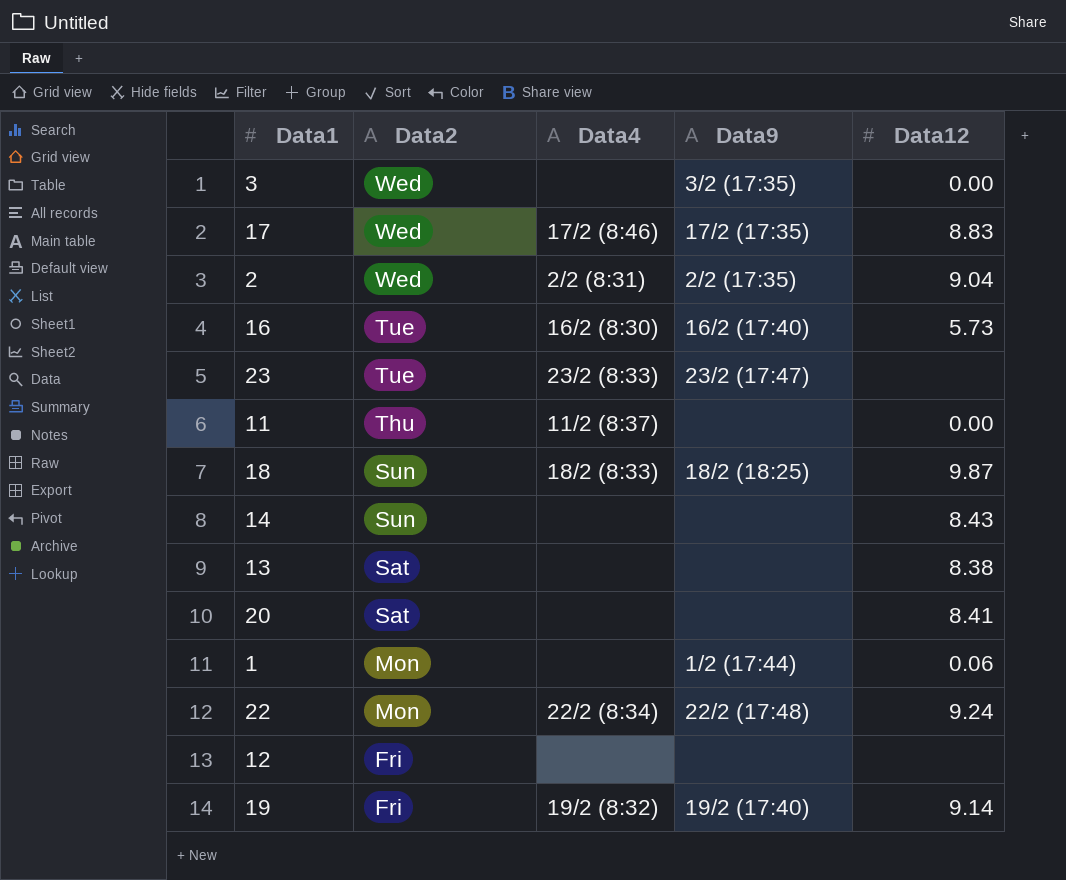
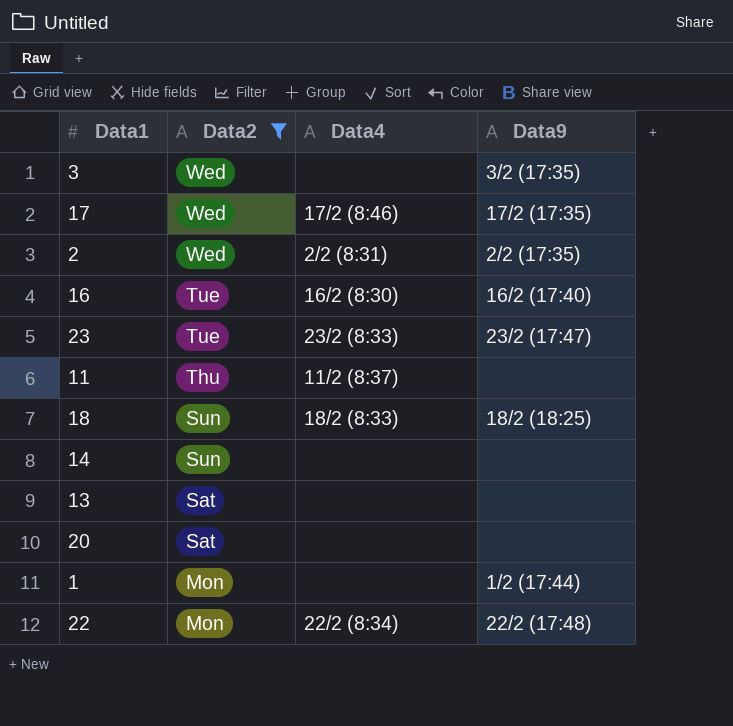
filter: none -> Data2 != Fri
column Data12 | position: 5 -> none

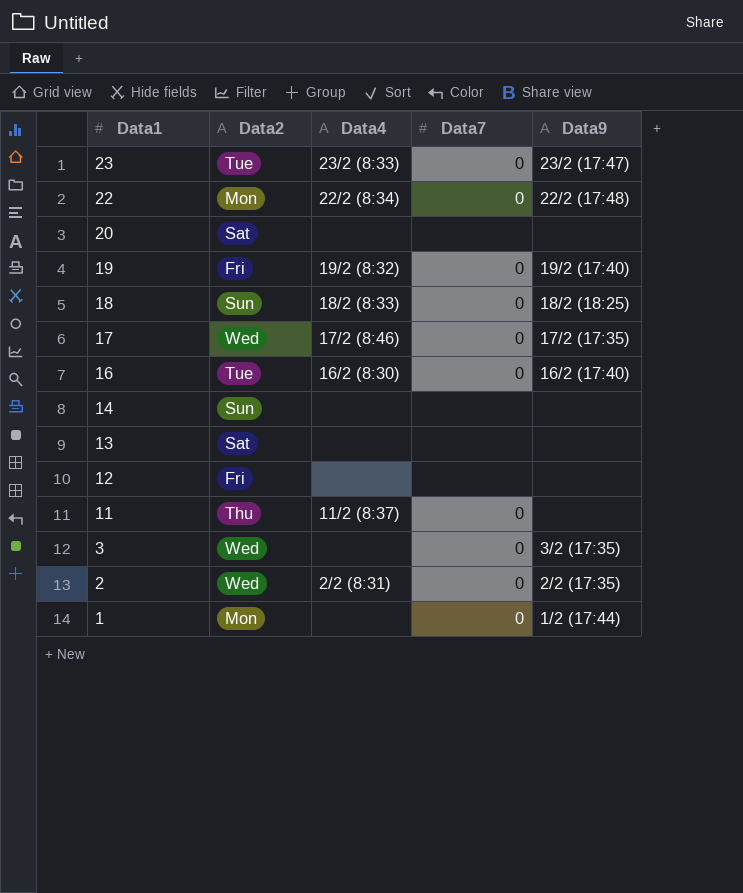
filter: Data2 != Fri -> none
row order: Data2 descending -> Data1 descending
column Data7 | position: none -> 4

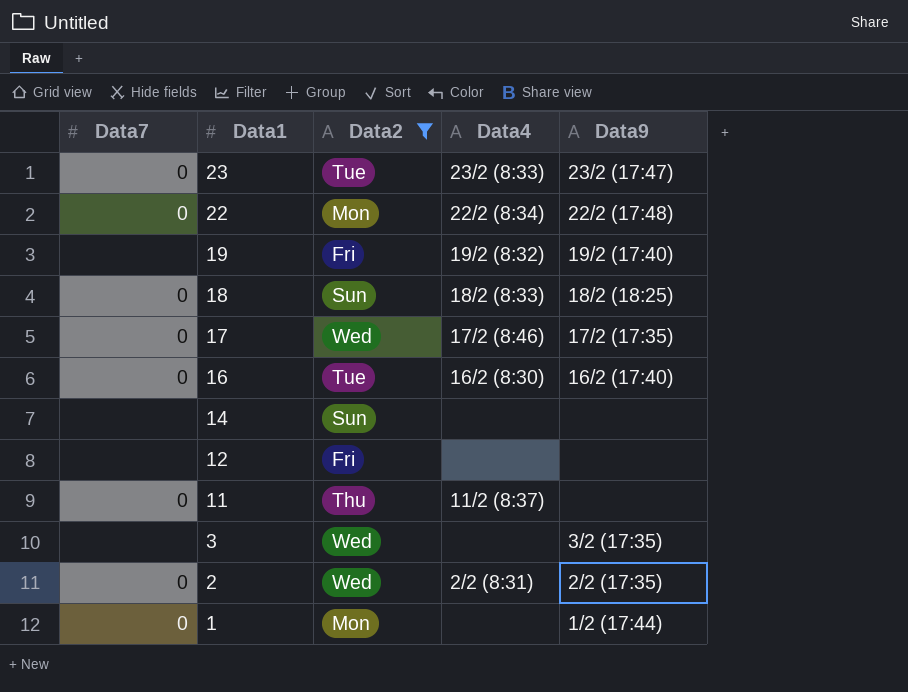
filter: none -> Data2 != Sat
column Data7 | position: 4 -> 1
19 | Data7: 0 -> none
3 | Data7: 0 -> none

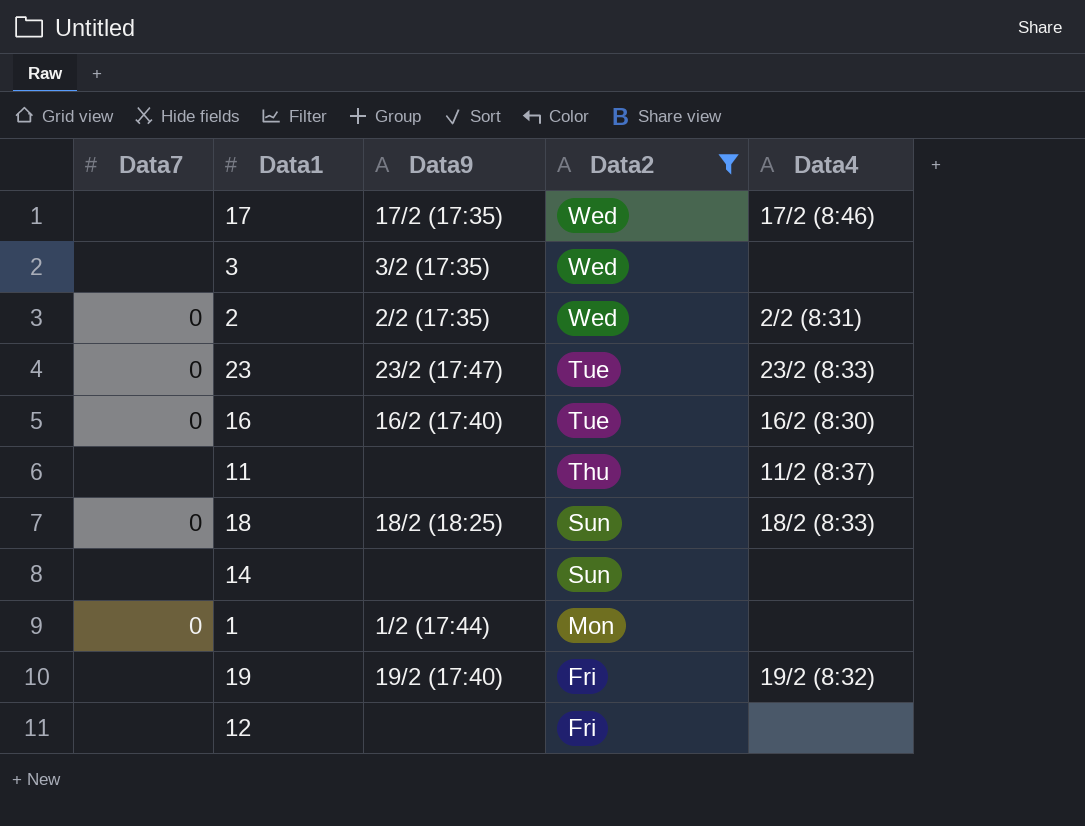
row order: Data1 descending -> Data2 descending
column Data9 | position: 5 -> 3
row 22: 0 | Mon | 22/2 (8:34) | 22/2 (17:48) -> none
17 | Data7: 0 -> none
11 | Data7: 0 -> none

